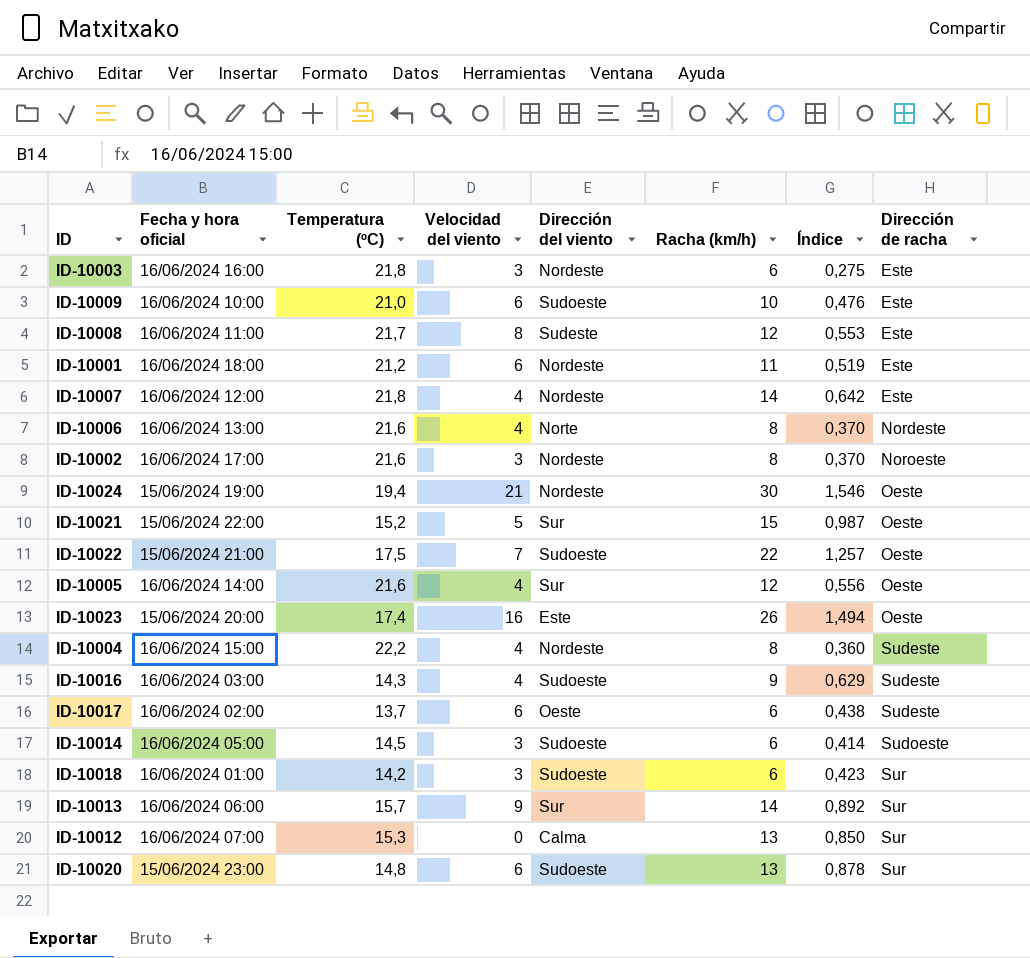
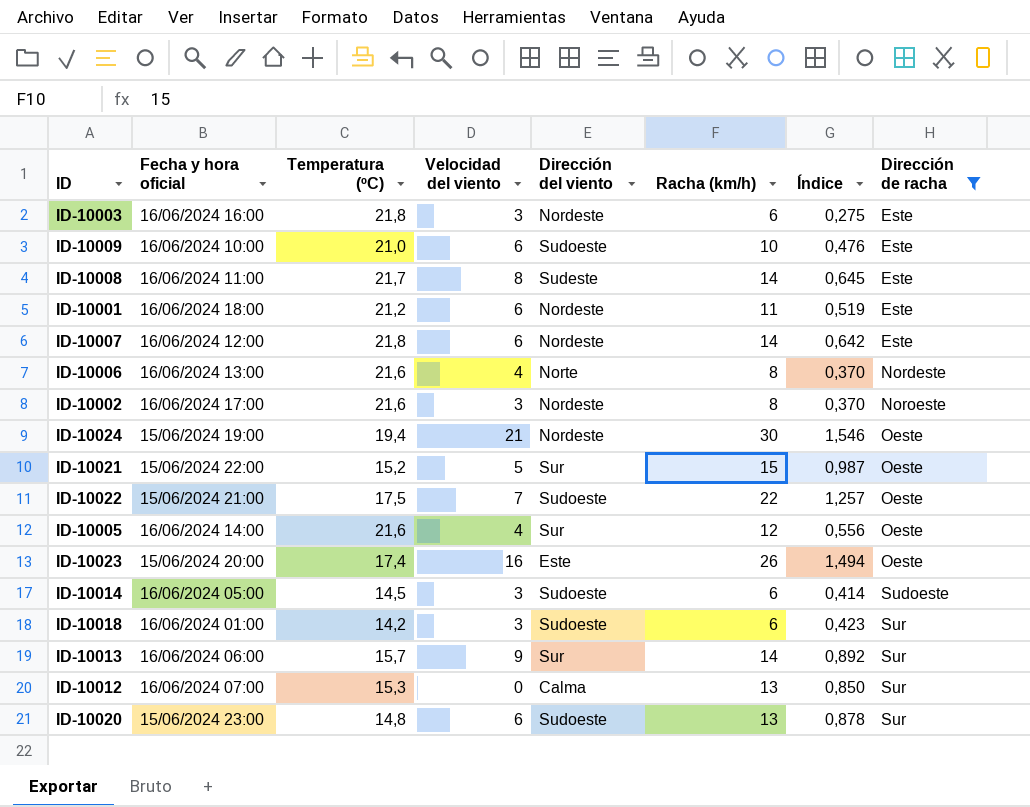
filter: none -> Dirección de racha != Sudeste
ID-10008 | Racha (km/h): 12 -> 14
ID-10008 | Índice: 0,553 -> 0,645
ID-10007 | Velocidad del viento: 4 -> 6

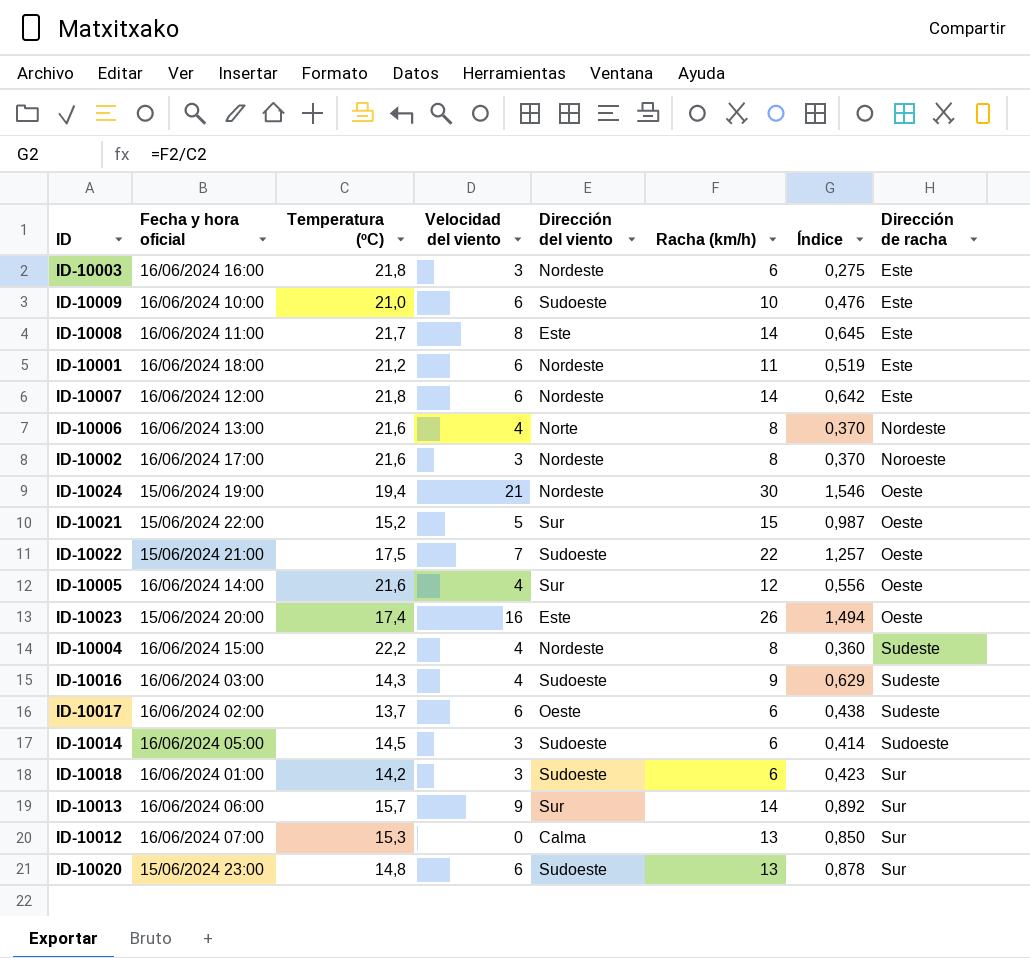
filter: Dirección de racha != Sudeste -> none
ID-10008 | Dirección del viento: Sudeste -> Este

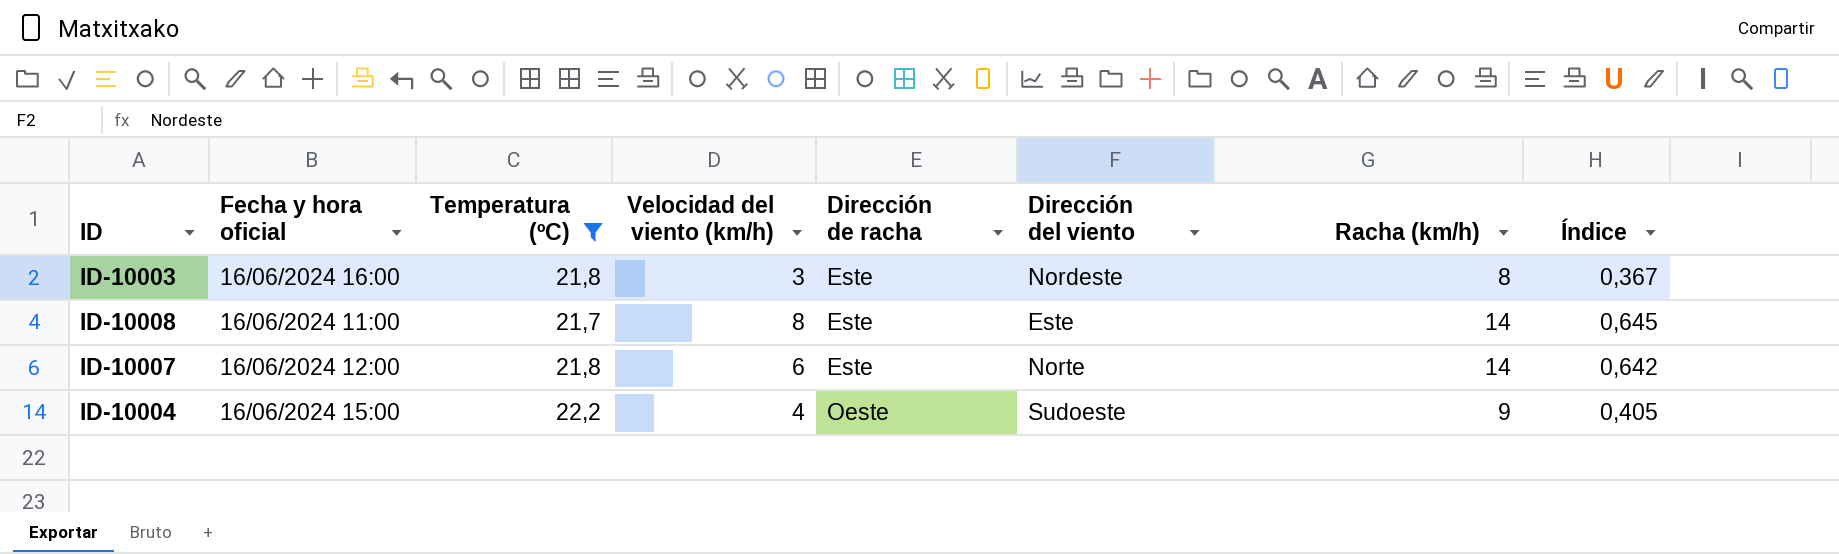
filter: none -> Temperatura (ºC) >= 21,7
column name: Velocidad del viento -> Velocidad del viento (km/h)
column Dirección de racha | position: 8 -> 5
ID-10003 | Racha (km/h): 6 -> 8
ID-10003 | Índice: 0,275 -> 0,367
ID-10007 | Dirección del viento: Nordeste -> Norte
ID-10004 | Dirección de racha: Sudeste -> Oeste
ID-10004 | Dirección del viento: Nordeste -> Sudoeste
ID-10004 | Racha (km/h): 8 -> 9
ID-10004 | Índice: 0,360 -> 0,405

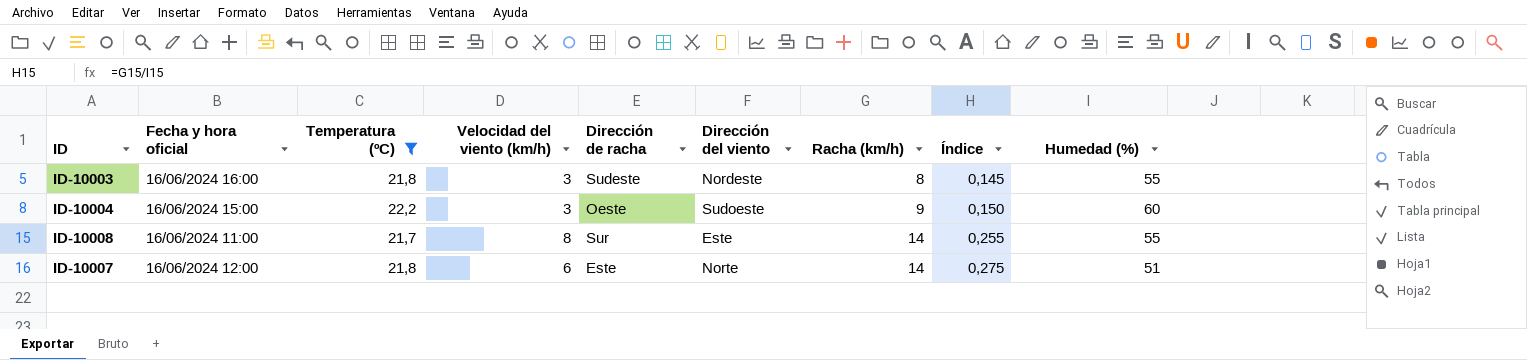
row order: Dirección de racha ascending -> Racha (km/h) ascending
column Índice | formula: [Racha (km/h)] / [Temperatura (ºC)] -> [Racha (km/h)] / [Humedad (%)]
column Humedad (%) | position: none -> 9
ID-10003 | Dirección de racha: Este -> Sudeste
ID-10004 | Velocidad del viento (km/h): 4 -> 3
ID-10008 | Dirección de racha: Este -> Sur

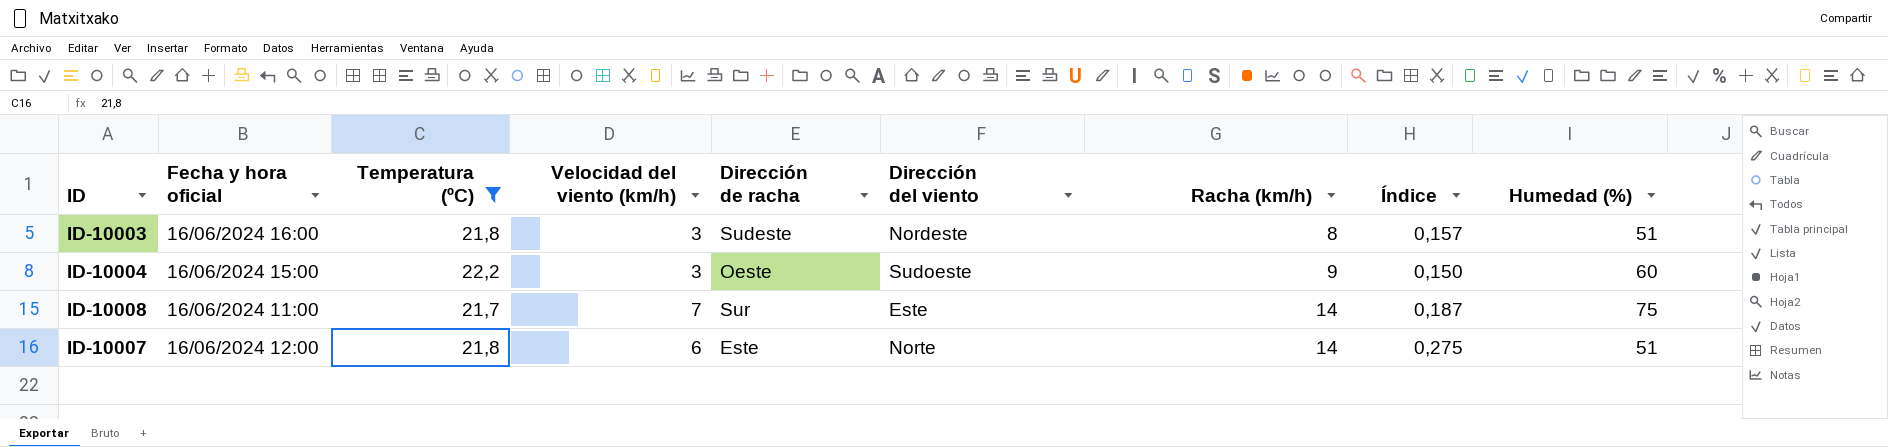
ID-10003 | Índice: 0,145 -> 0,157
ID-10003 | Humedad (%): 55 -> 51
ID-10008 | Velocidad del viento (km/h): 8 -> 7
ID-10008 | Índice: 0,255 -> 0,187
ID-10008 | Humedad (%): 55 -> 75

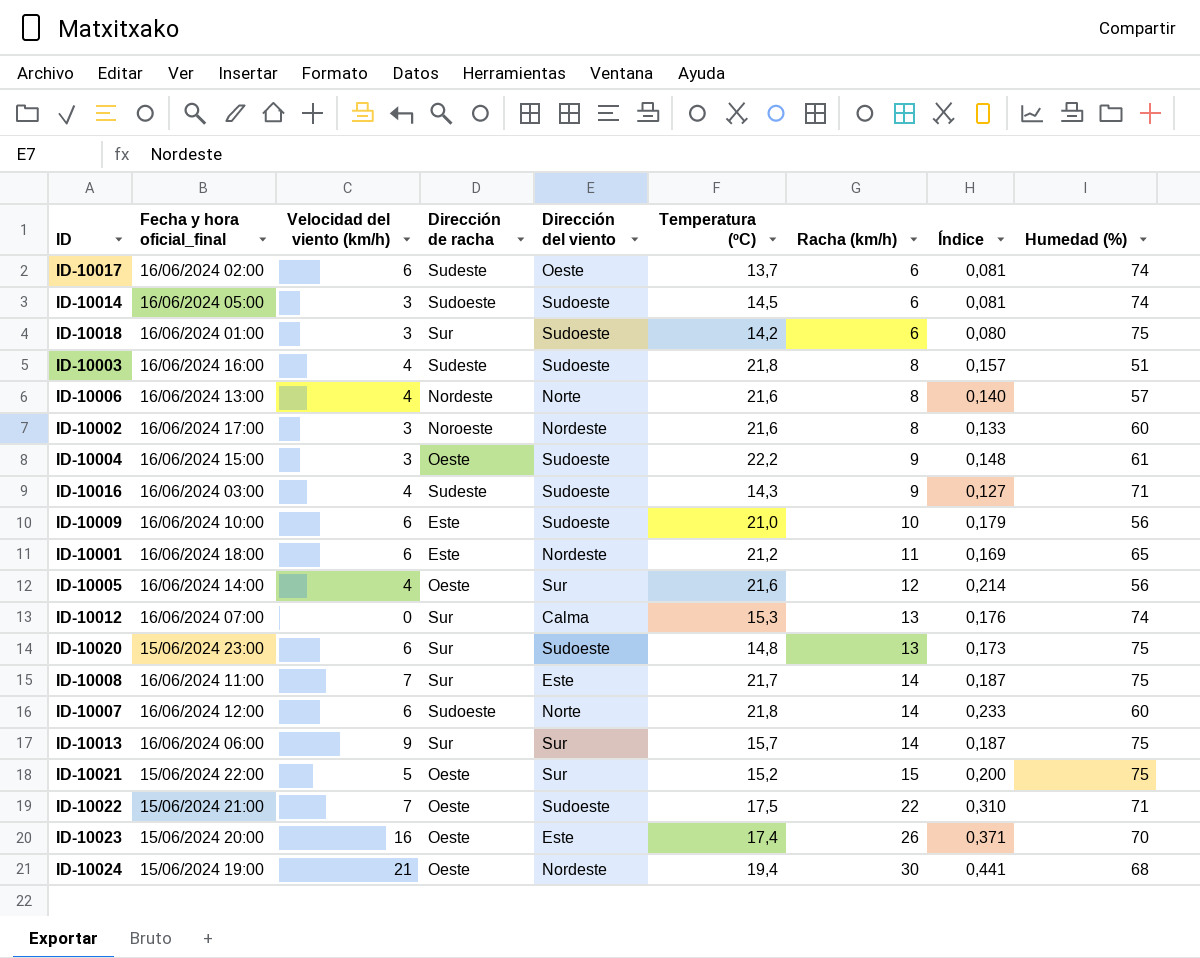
filter: Temperatura (ºC) >= 21,7 -> none
column name: Fecha y hora oficial -> Fecha y hora oficial_final
column Temperatura (ºC) | position: 3 -> 6
ID-10003 | Velocidad del viento (km/h): 3 -> 4
ID-10003 | Dirección del viento: Nordeste -> Sudoeste
ID-10004 | Índice: 0,150 -> 0,148
ID-10004 | Humedad (%): 60 -> 61
ID-10007 | Dirección de racha: Este -> Sudoeste
ID-10007 | Índice: 0,275 -> 0,233
ID-10007 | Humedad (%): 51 -> 60

